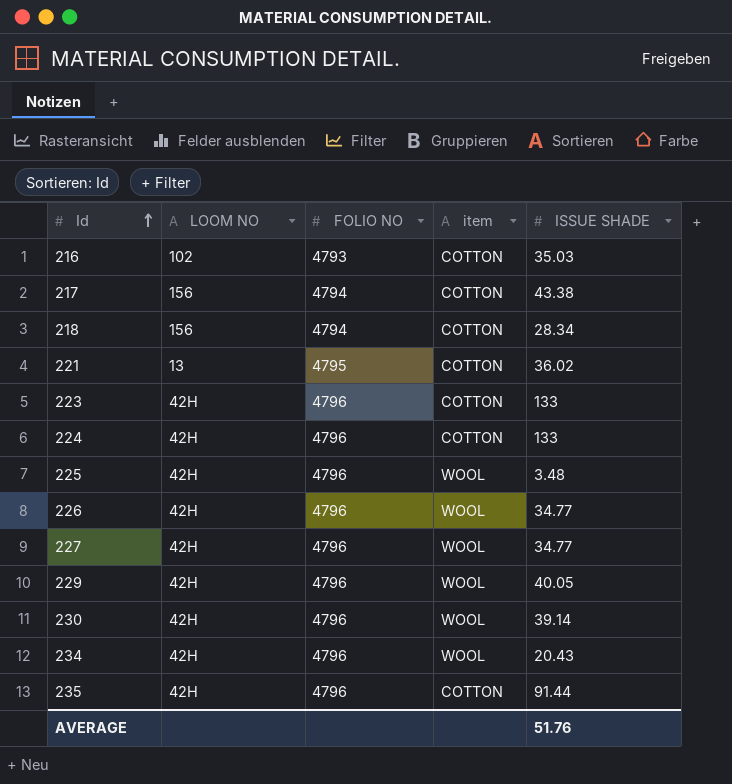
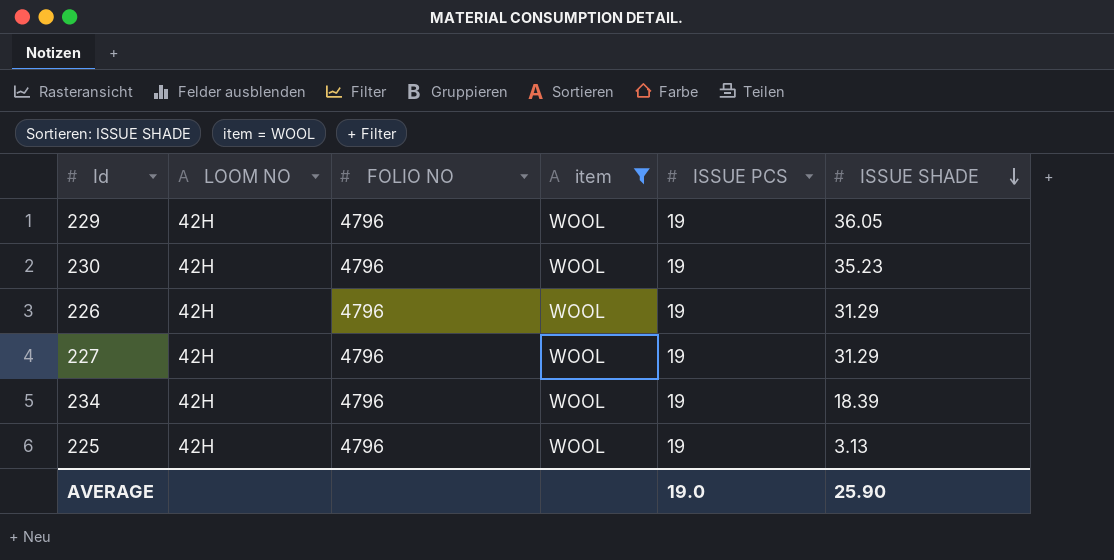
filter: none -> item = WOOL
row order: Id ascending -> ISSUE SHADE descending
column ISSUE PCS | position: none -> 5
229 | ISSUE SHADE: 40.05 -> 36.05
230 | ISSUE SHADE: 39.14 -> 35.23
226 | ISSUE SHADE: 34.77 -> 31.29
227 | ISSUE SHADE: 34.77 -> 31.29
234 | ISSUE SHADE: 20.43 -> 18.39
225 | ISSUE SHADE: 3.48 -> 3.13
AVERAGE | ISSUE SHADE: 51.76 -> 25.90

